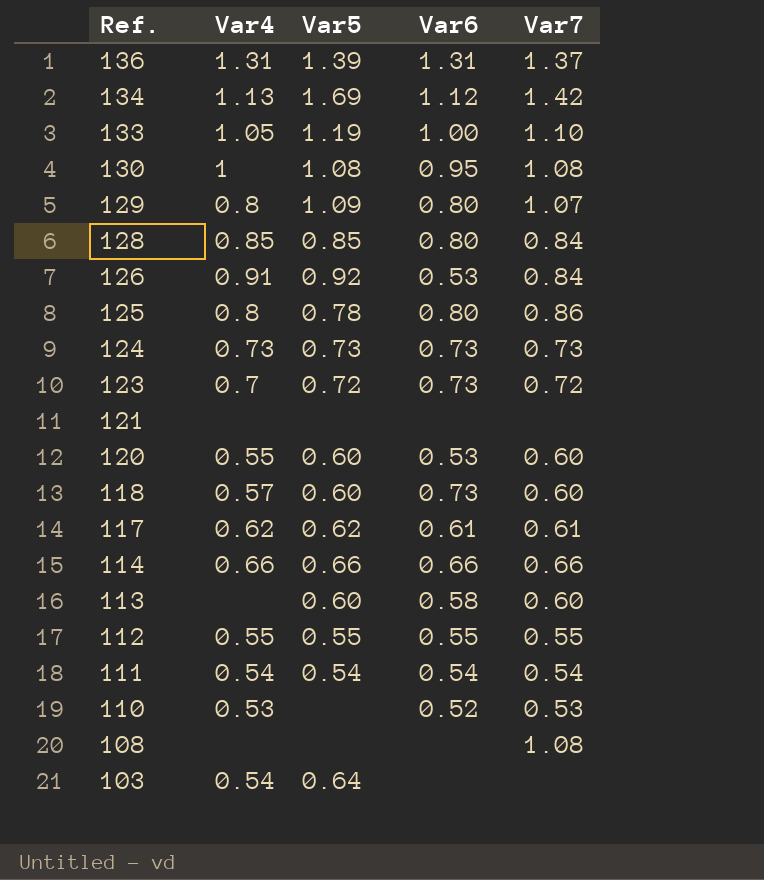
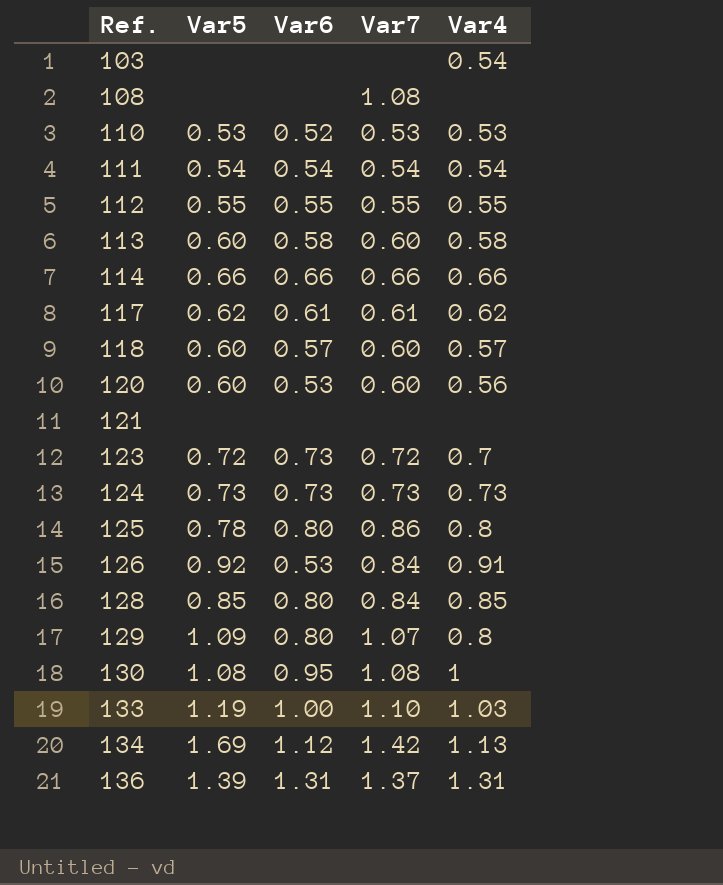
row order: Ref. descending -> Ref. ascending
column Var4 | position: 2 -> 5
103 | Var5: 0.64 -> none
110 | Var5: none -> 0.53
113 | Var4: none -> 0.58
118 | Var6: 0.73 -> 0.57
120 | Var4: 0.55 -> 0.56
133 | Var4: 1.05 -> 1.03

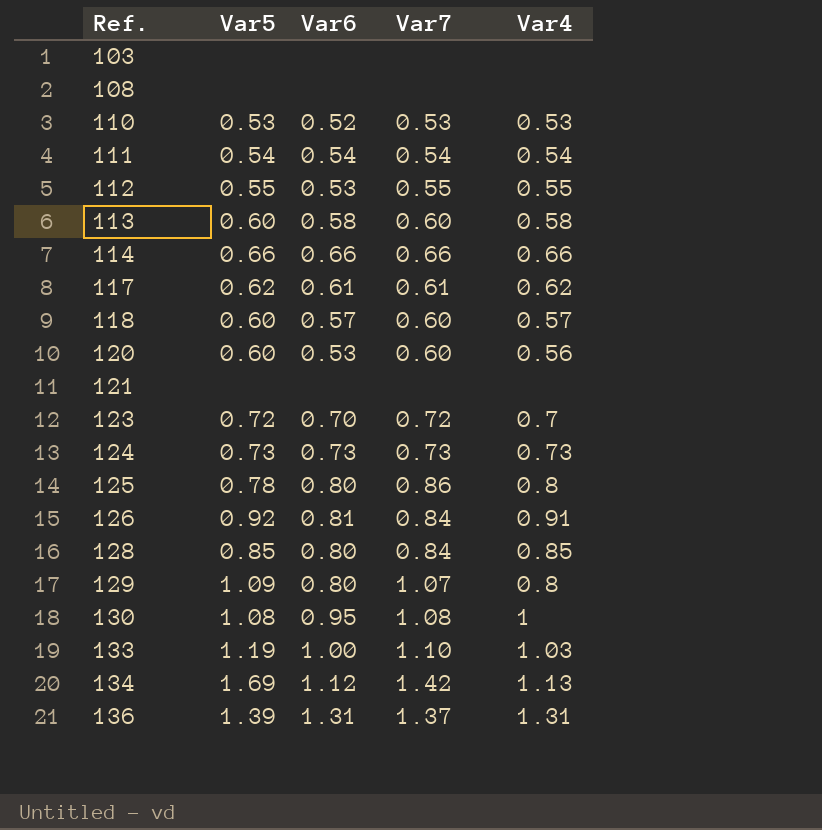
103 | Var4: 0.54 -> none
108 | Var7: 1.08 -> none
112 | Var6: 0.55 -> 0.53
123 | Var6: 0.73 -> 0.70
126 | Var6: 0.53 -> 0.81

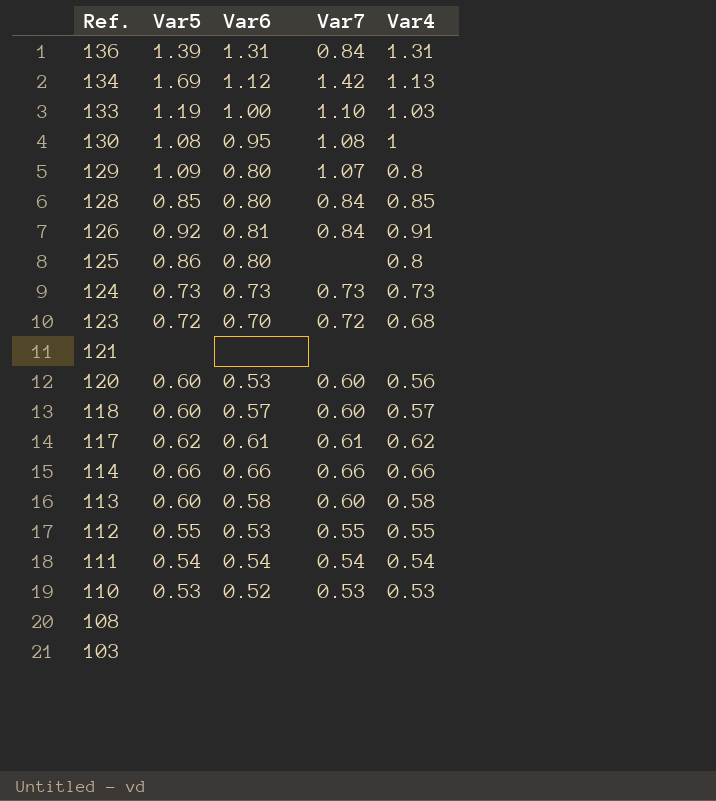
row order: Ref. ascending -> Ref. descending
136 | Var7: 1.37 -> 0.84
125 | Var5: 0.78 -> 0.86
125 | Var7: 0.86 -> none
123 | Var4: 0.7 -> 0.68

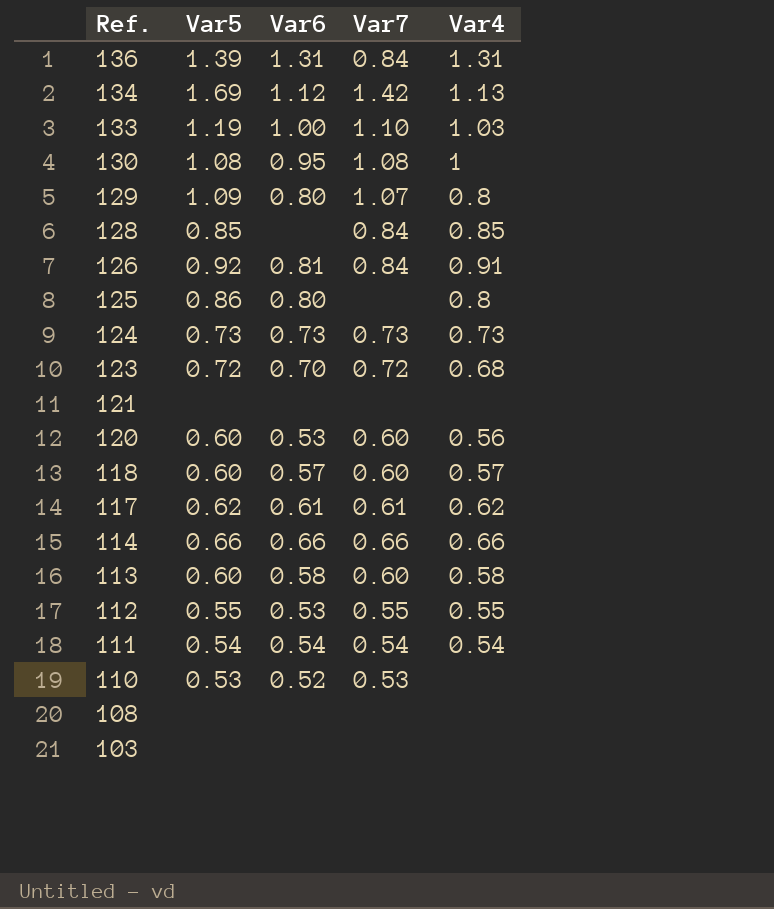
128 | Var6: 0.80 -> none
110 | Var4: 0.53 -> none

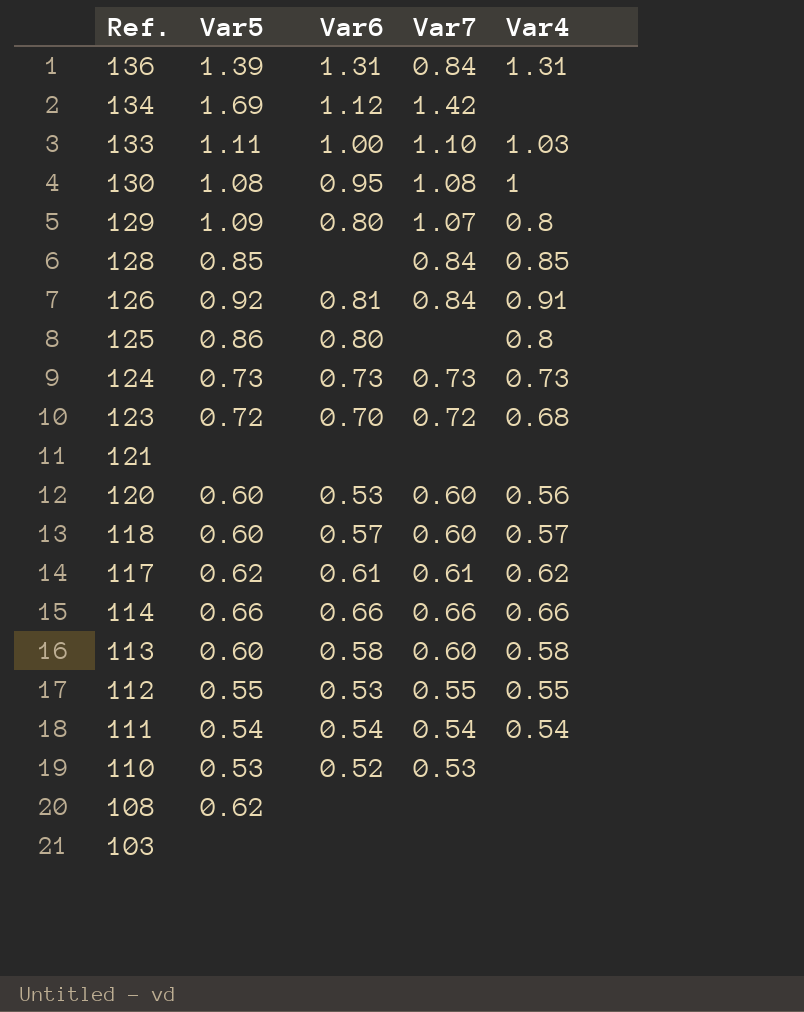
134 | Var4: 1.13 -> none
133 | Var5: 1.19 -> 1.11
108 | Var5: none -> 0.62

